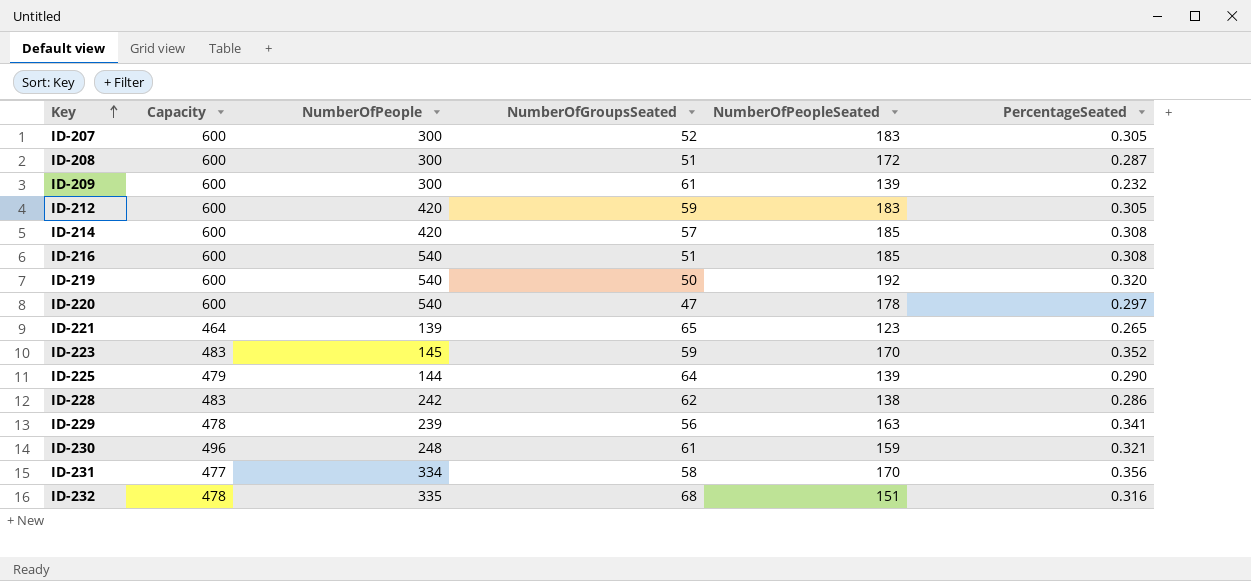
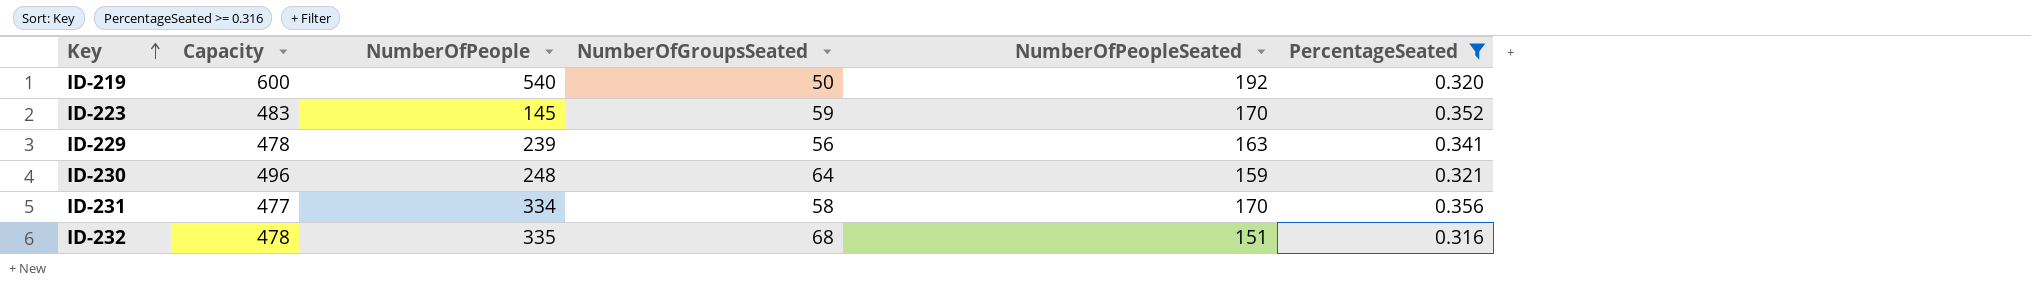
filter: none -> PercentageSeated >= 0.316
ID-230 | NumberOfGroupsSeated: 61 -> 64

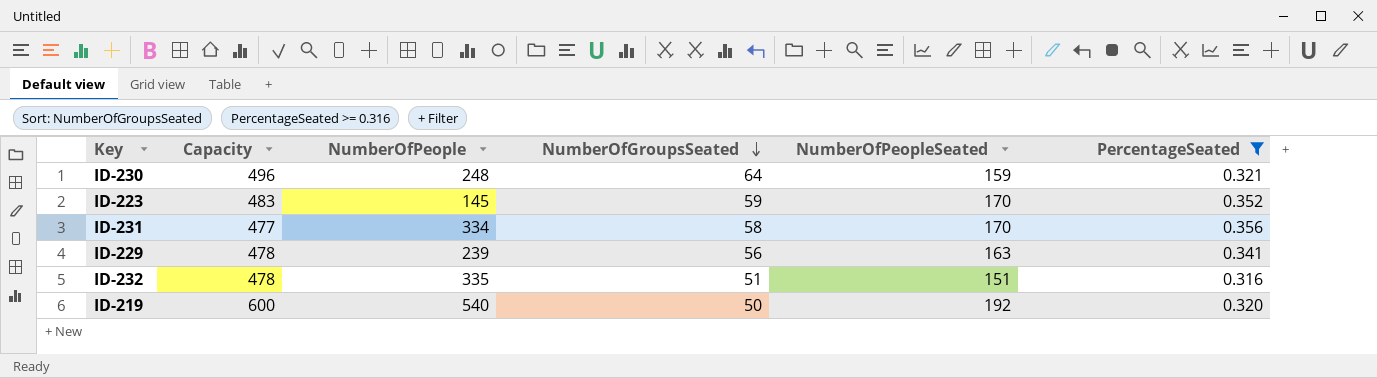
row order: Key ascending -> NumberOfGroupsSeated descending
ID-232 | NumberOfGroupsSeated: 68 -> 51

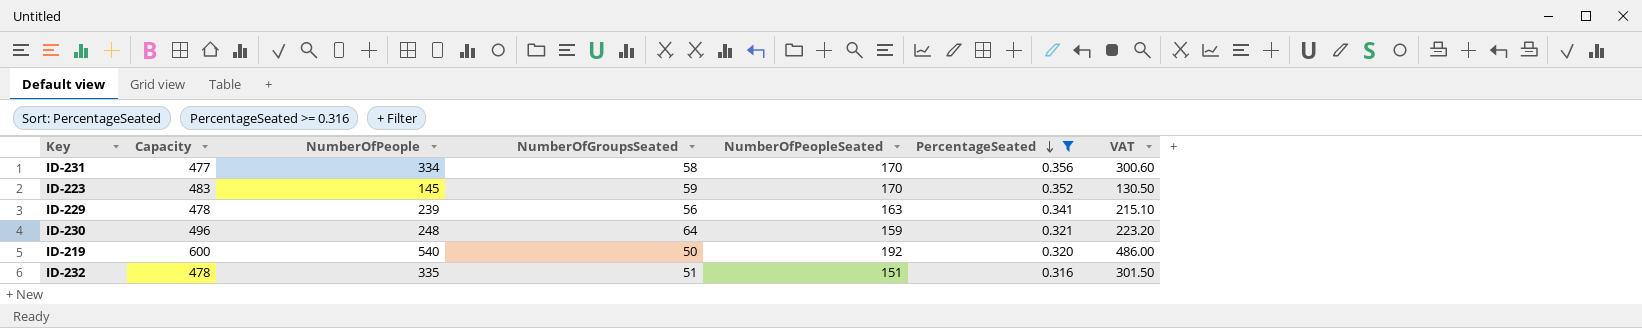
row order: NumberOfGroupsSeated descending -> PercentageSeated descending
column VAT | formula: none -> [NumberOfPeople] * 0.9

